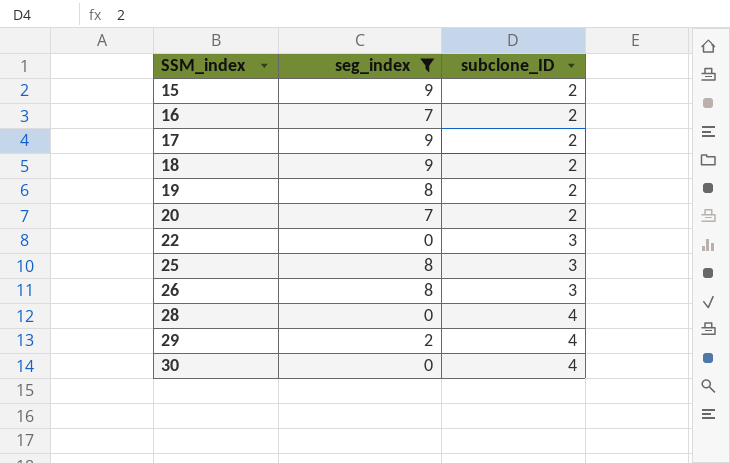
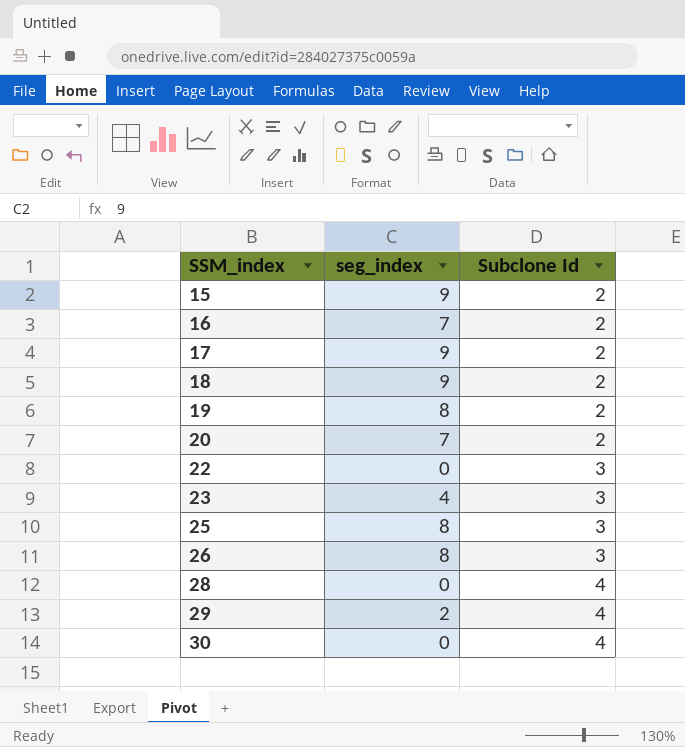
filter: seg_index != 4 -> none
column name: subclone_ID -> Subclone Id

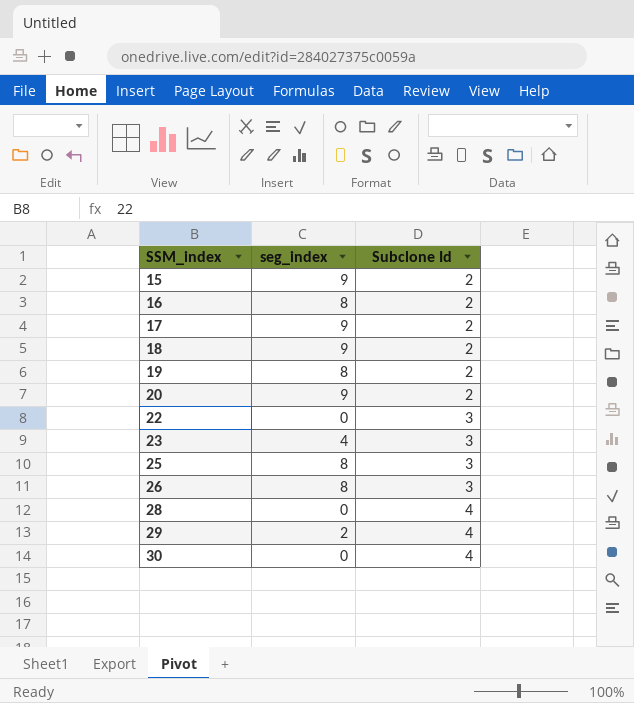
16 | seg_index: 7 -> 8
20 | seg_index: 7 -> 9

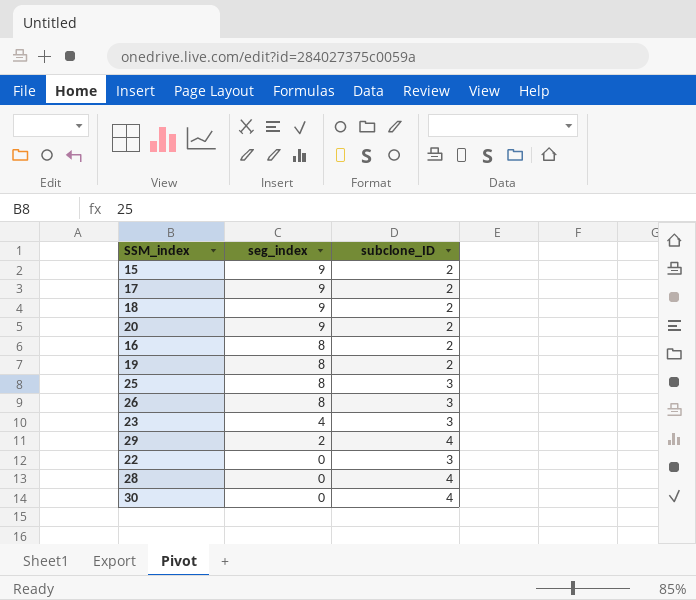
row order: SSM_index ascending -> seg_index descending
column name: Subclone Id -> subclone_ID

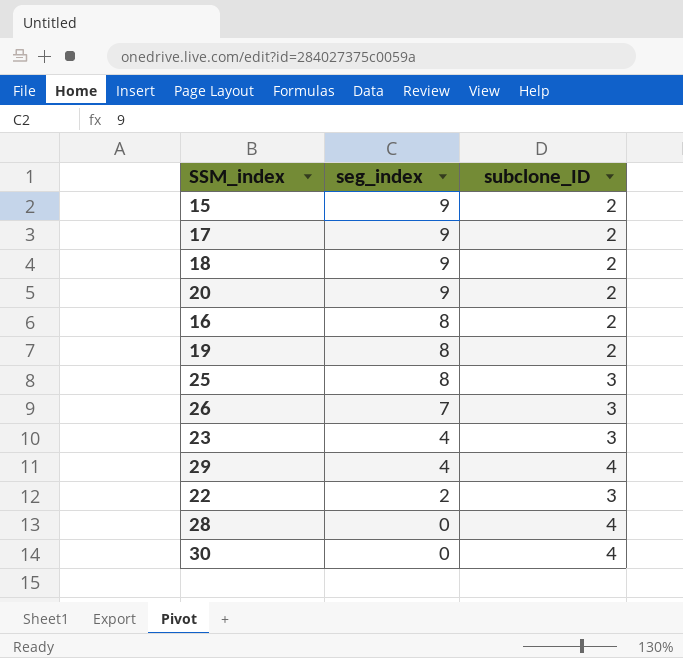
26 | seg_index: 8 -> 7
29 | seg_index: 2 -> 4
22 | seg_index: 0 -> 2

